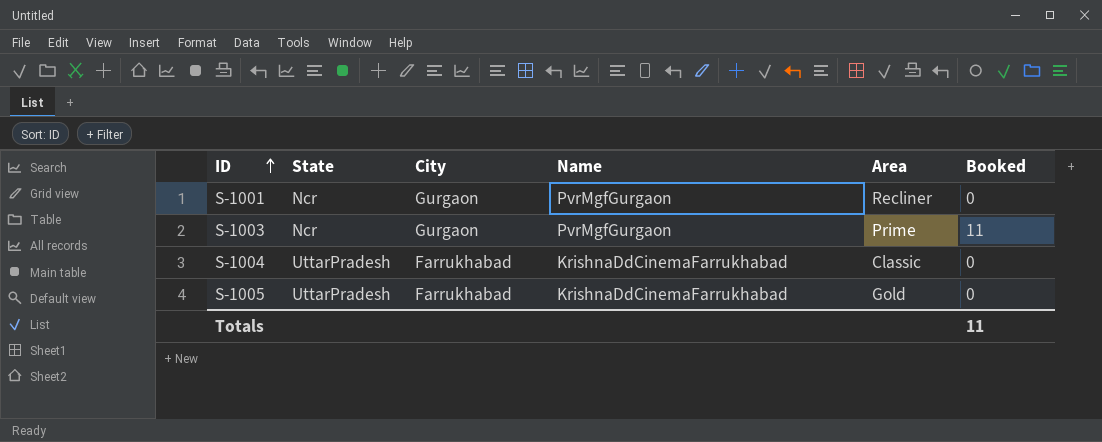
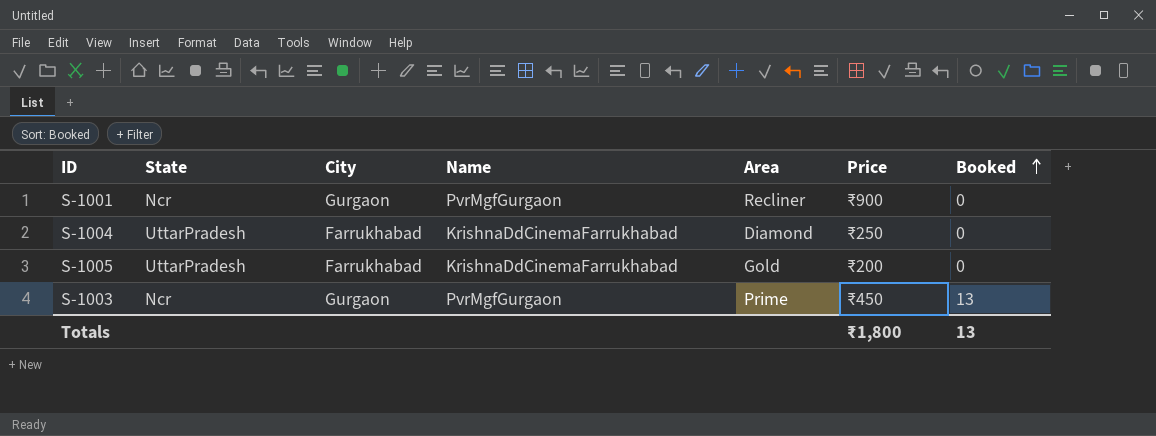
row order: ID ascending -> Booked ascending
column Price | position: none -> 6
S-1004 | Area: Classic -> Diamond
S-1003 | Booked: 11 -> 13
Totals | Booked: 11 -> 13

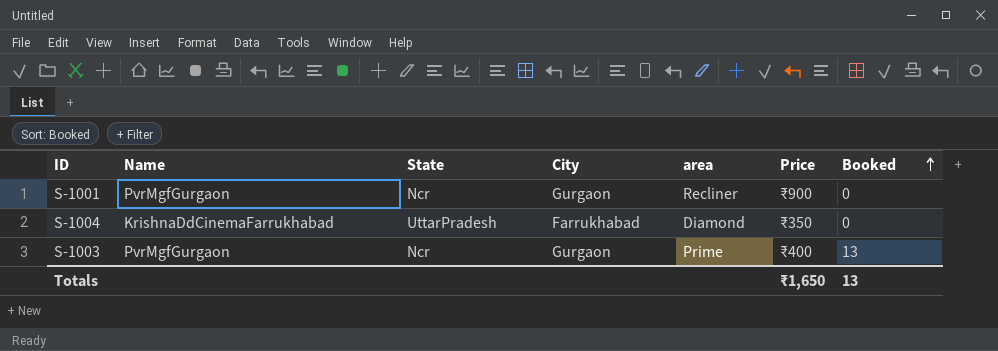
column Name | position: 4 -> 2
column name: Area -> area
row S-1005: UttarPradesh | Farrukhabad | KrishnaDdCinemaFarrukhabad | Gold | ₹200 | 0 -> none
S-1004 | Price: ₹250 -> ₹350
S-1003 | Price: ₹450 -> ₹400
Totals | Price: ₹1,800 -> ₹1,650

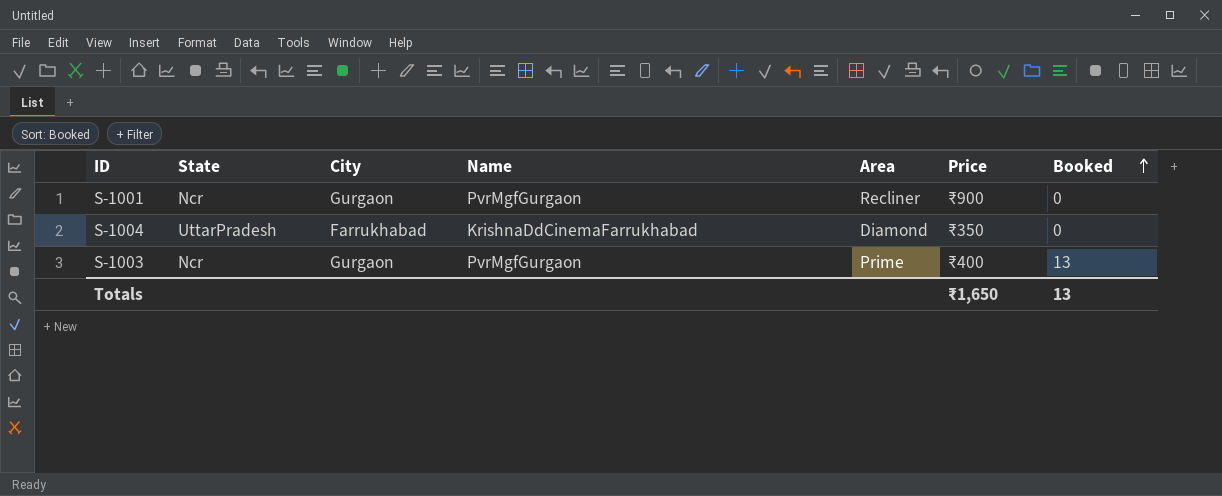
column Name | position: 2 -> 4
column name: area -> Area

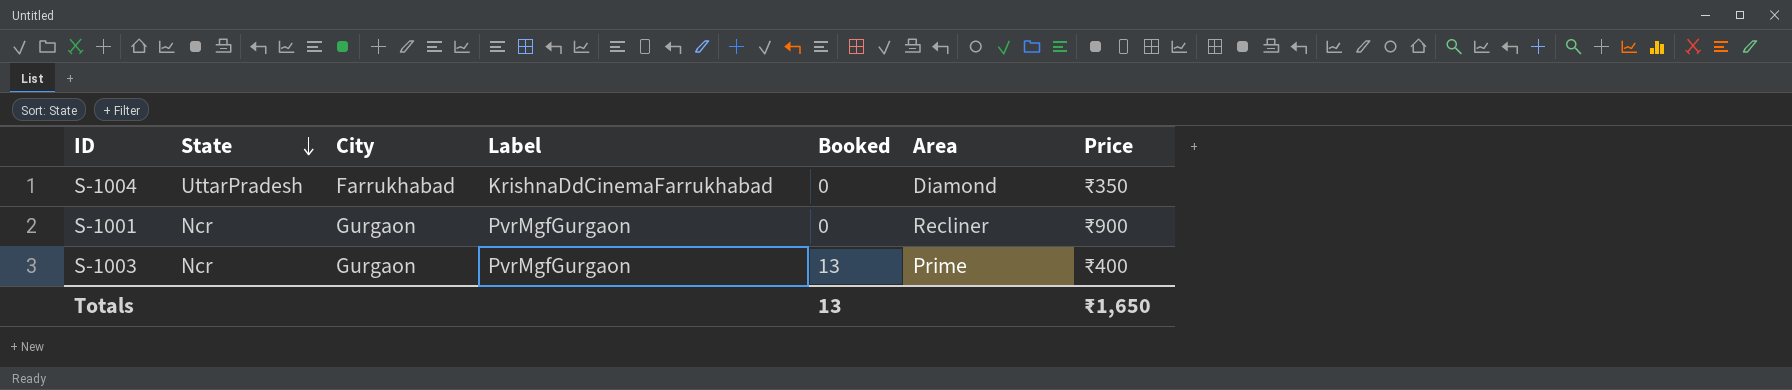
row order: Booked ascending -> State descending
column name: Name -> Label
column Booked | position: 7 -> 5

